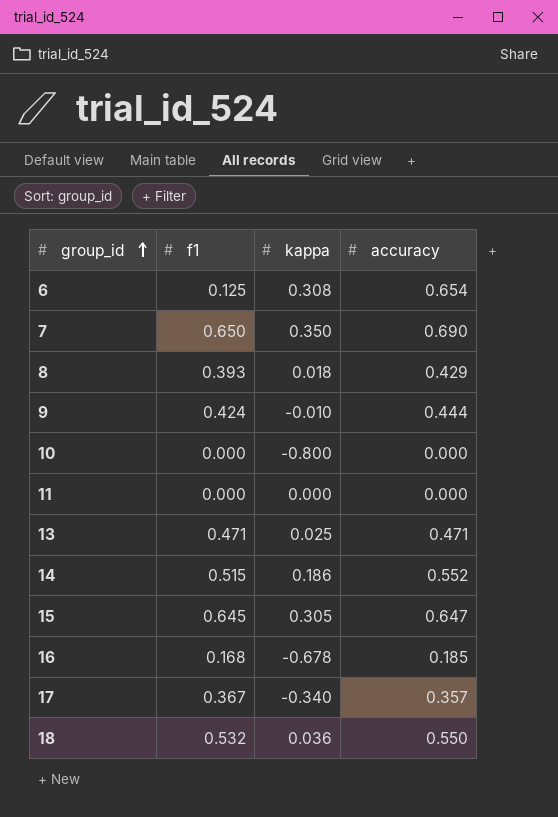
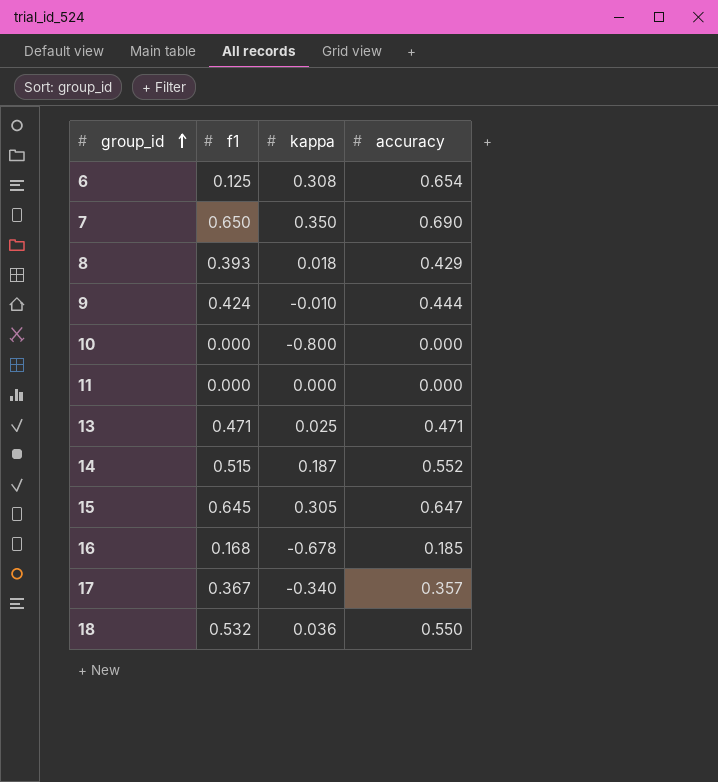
14 | kappa: 0.186 -> 0.187

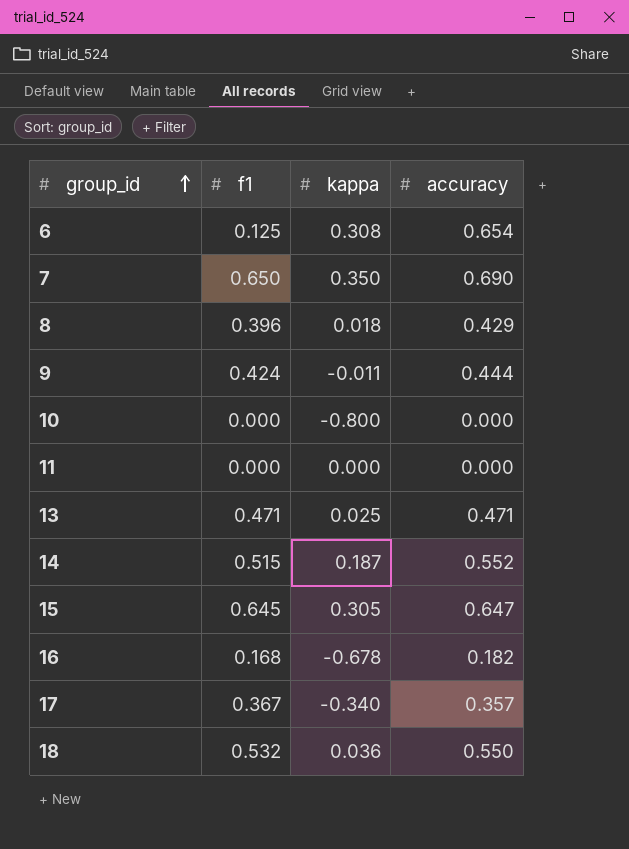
8 | f1: 0.393 -> 0.396
9 | kappa: -0.010 -> -0.011
16 | accuracy: 0.185 -> 0.182

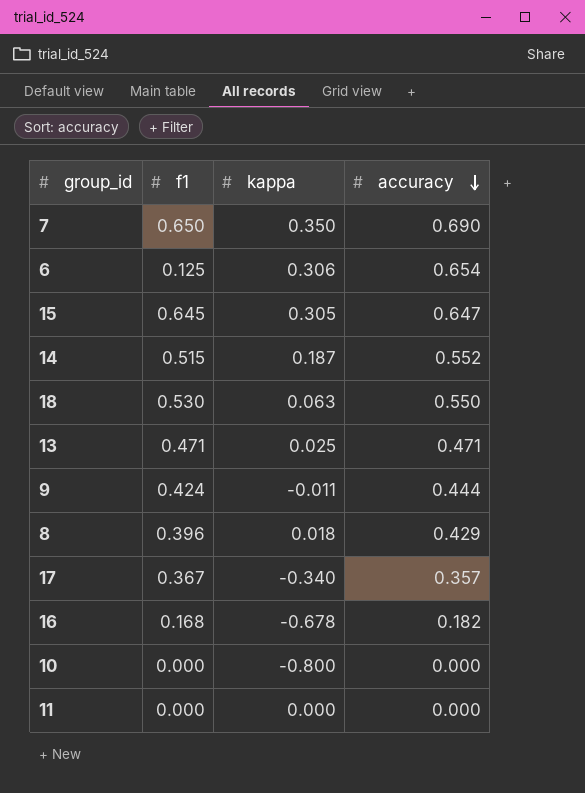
row order: group_id ascending -> accuracy descending
6 | kappa: 0.308 -> 0.306
18 | f1: 0.532 -> 0.530
18 | kappa: 0.036 -> 0.063

